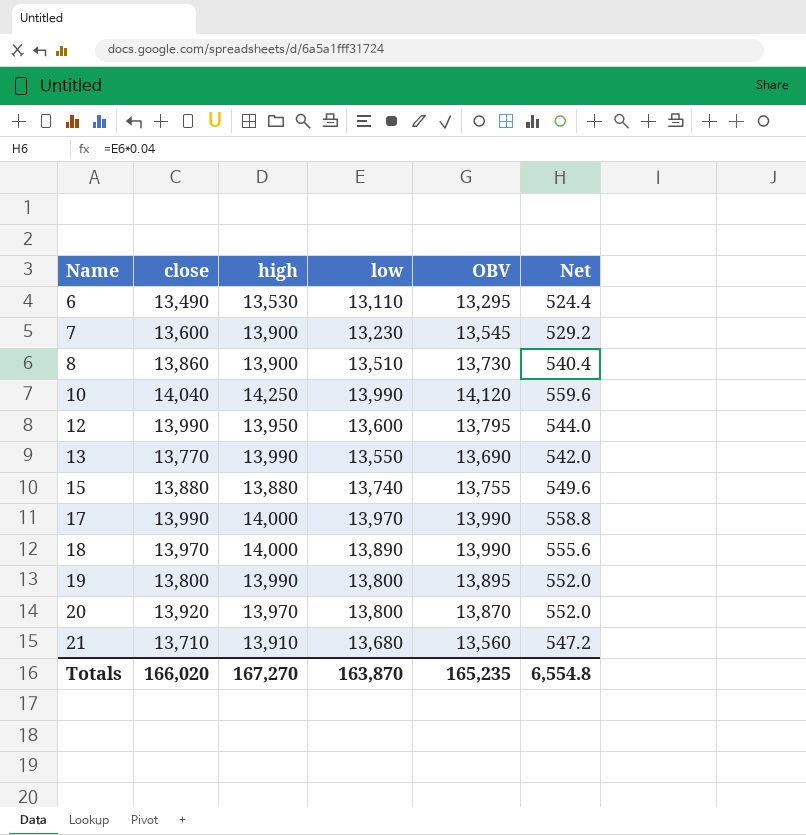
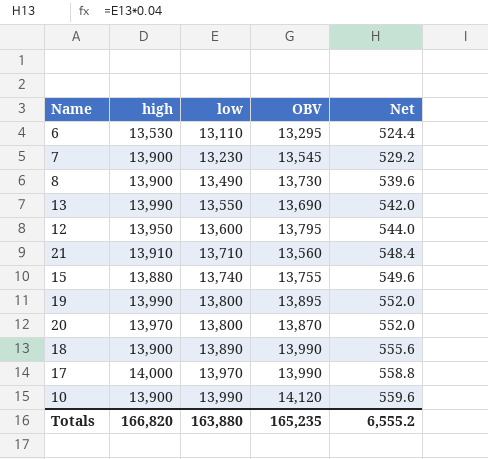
row order: Name ascending -> low ascending
column close | position: 2 -> none
8 | low: 13,510 -> 13,490
8 | Net: 540.4 -> 539.6
21 | low: 13,680 -> 13,710
21 | Net: 547.2 -> 548.4
18 | high: 14,000 -> 13,900
10 | high: 14,250 -> 13,900
Totals | high: 167,270 -> 166,820
Totals | low: 163,870 -> 163,880
Totals | Net: 6,554.8 -> 6,555.2

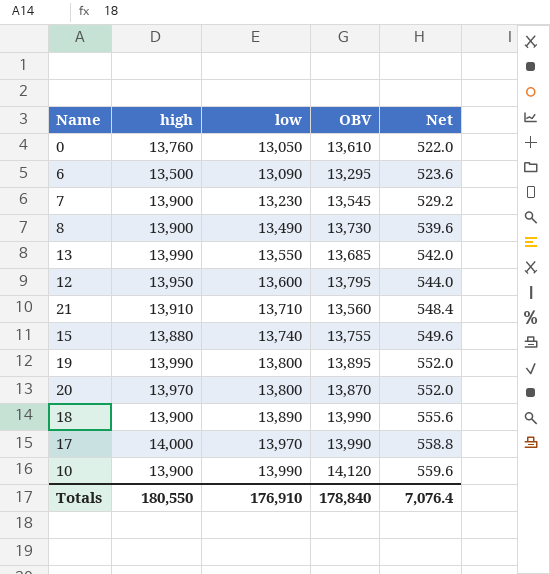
row 0: none -> 13,760 | 13,050 | 13,610 | 522.0
6 | high: 13,530 -> 13,500
6 | low: 13,110 -> 13,090
6 | Net: 524.4 -> 523.6
13 | OBV: 13,690 -> 13,685
Totals | high: 166,820 -> 180,550
Totals | low: 163,880 -> 176,910
Totals | OBV: 165,235 -> 178,840
Totals | Net: 6,555.2 -> 7,076.4

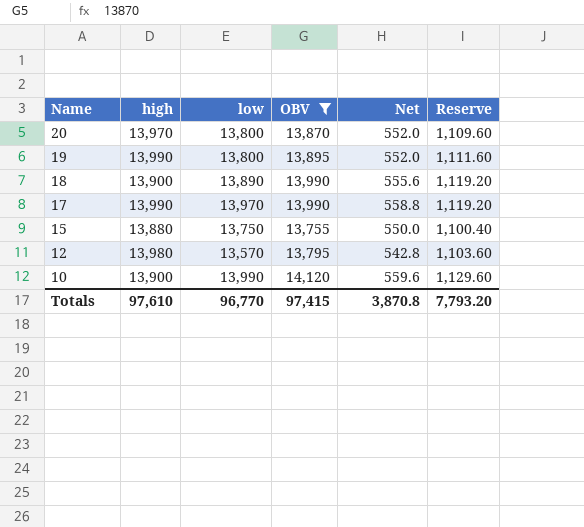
filter: none -> OBV >= 13,755
row order: low ascending -> Name descending
column Reserve | formula: none -> [OBV] * 0.08
17 | high: 14,000 -> 13,990
15 | low: 13,740 -> 13,750
15 | Net: 549.6 -> 550.0
12 | high: 13,950 -> 13,980
12 | low: 13,600 -> 13,570
12 | Net: 544.0 -> 542.8
Totals | high: 180,550 -> 97,610
Totals | low: 176,910 -> 96,770
Totals | OBV: 178,840 -> 97,415
Totals | Net: 7,076.4 -> 3,870.8

